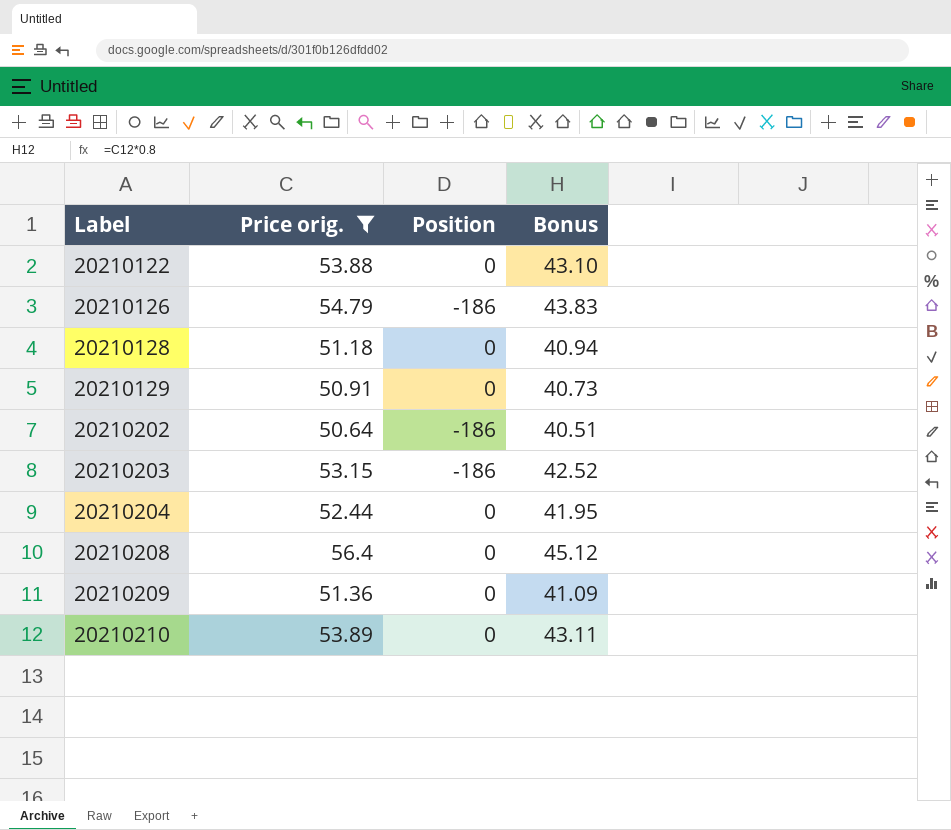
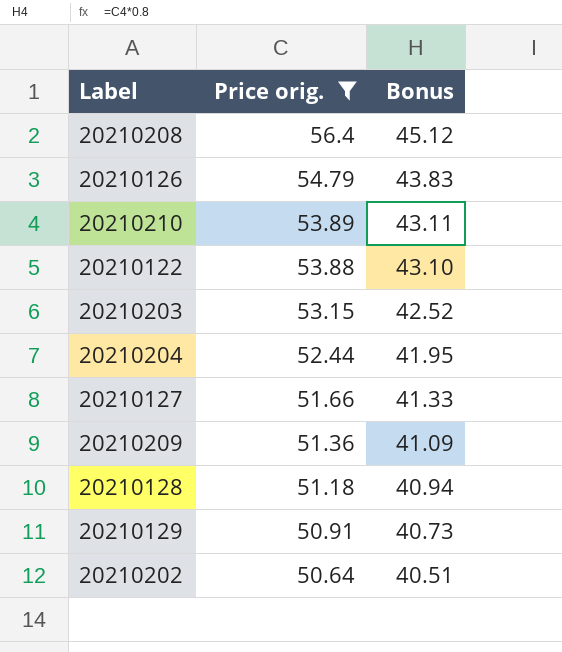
row order: Label ascending -> Price orig. descending
column Position | position: 3 -> none
row 20210127: none -> 51.66 | 41.33

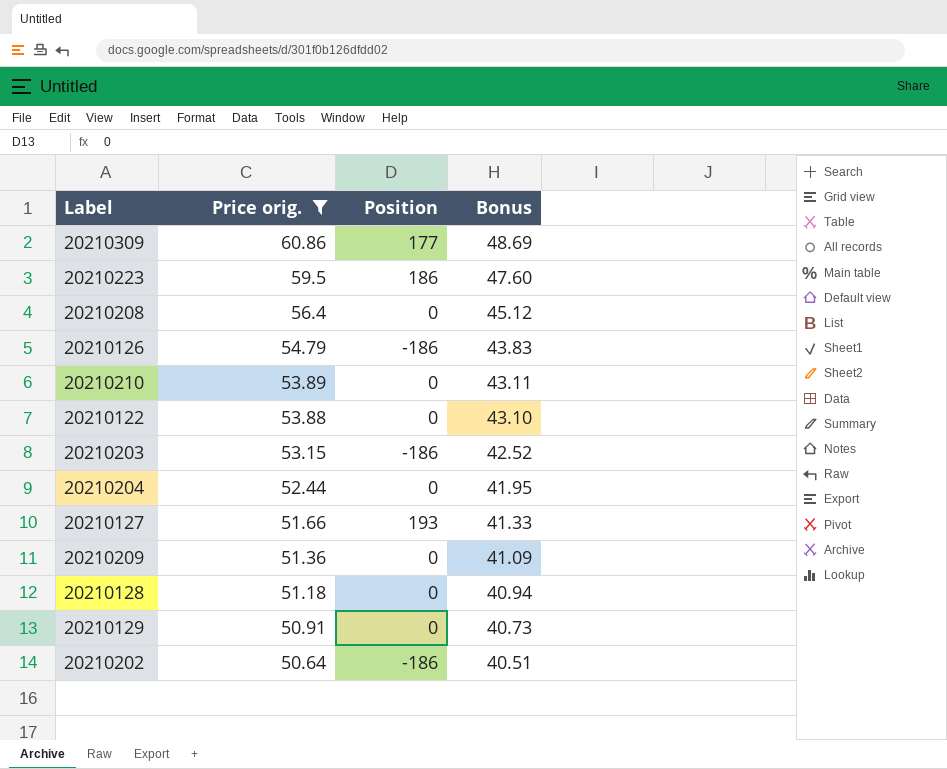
column Position | position: none -> 3
row 20210309: none -> 60.86 | 177 | 48.69
row 20210223: none -> 59.5 | 186 | 47.60

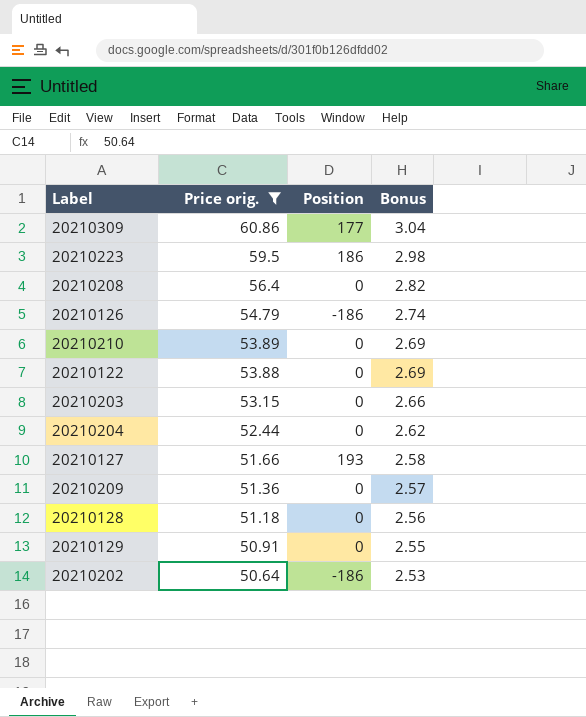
column Bonus | formula: [Price orig.] * 0.8 -> [Price orig.] * 0.05
20210203 | Position: -186 -> 0

